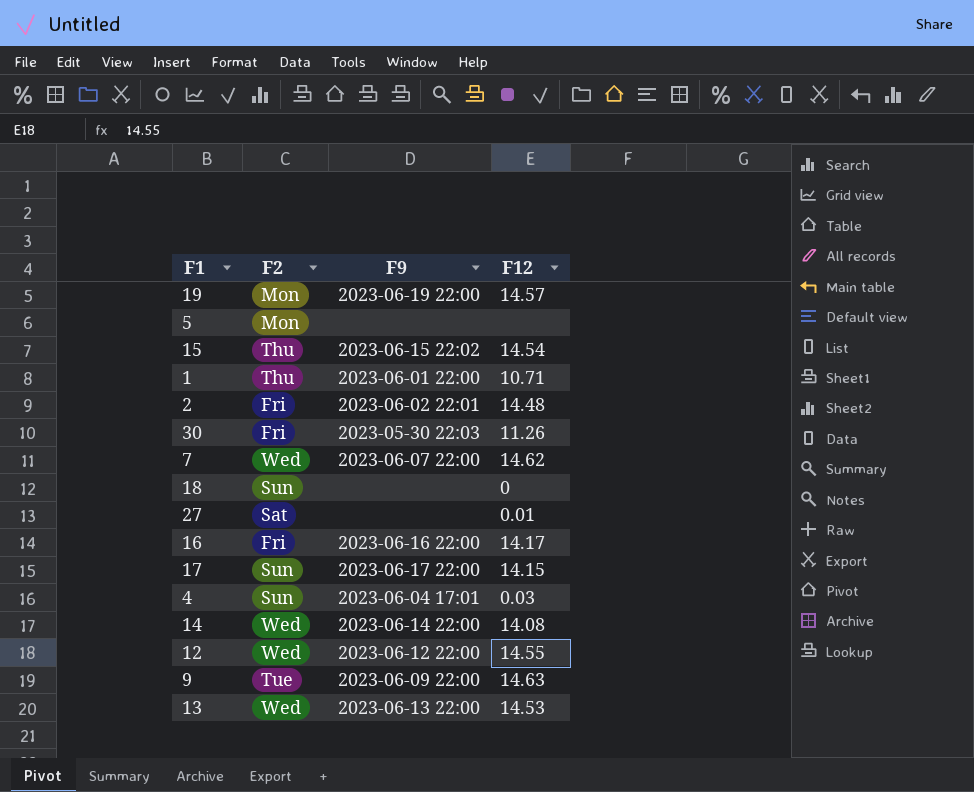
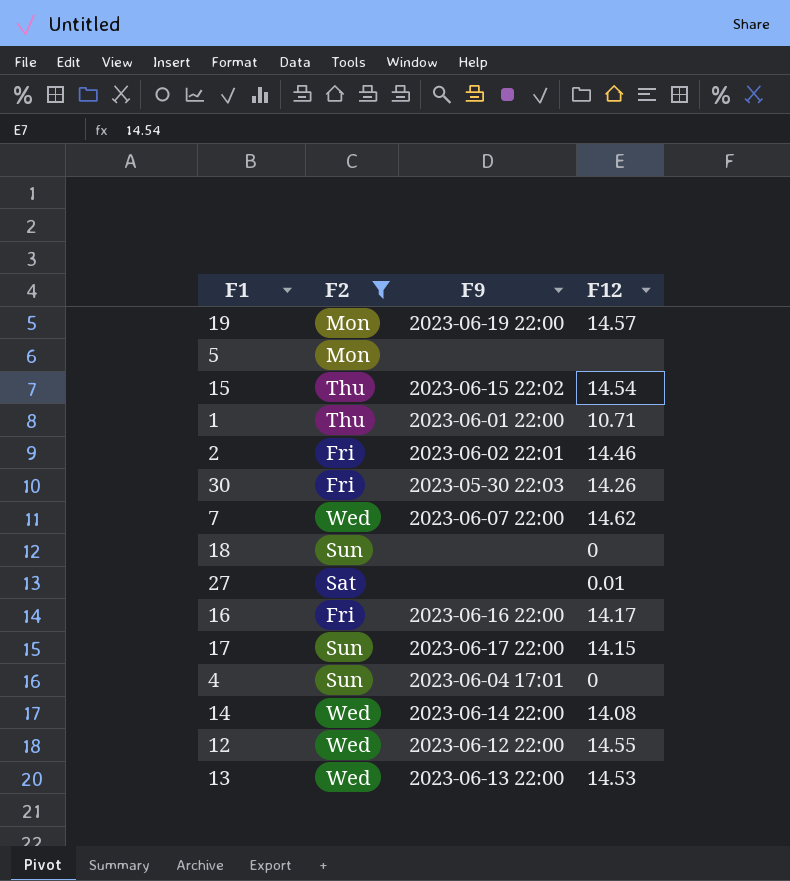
filter: none -> F2 != Tue
2 | F12: 14.48 -> 14.46
30 | F12: 11.26 -> 14.26
4 | F12: 0.03 -> 0

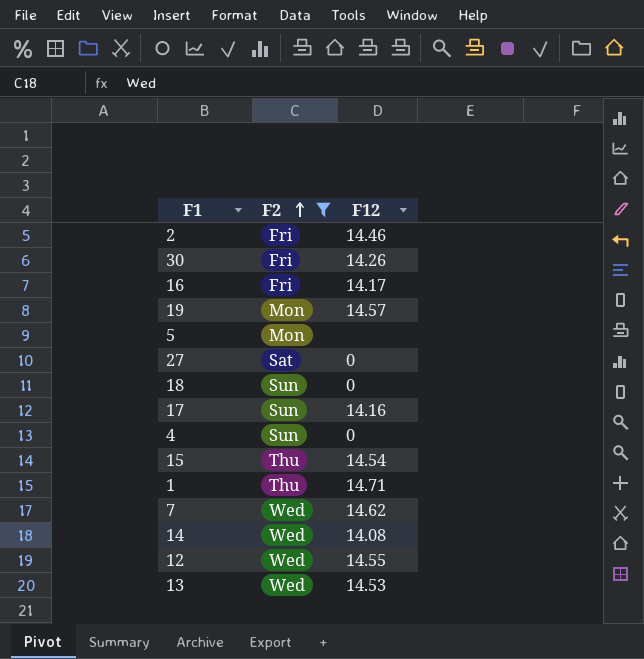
row order: none -> F2 ascending
column F9 | position: 3 -> none
27 | F12: 0.01 -> 0
17 | F12: 14.15 -> 14.16
1 | F12: 10.71 -> 14.71

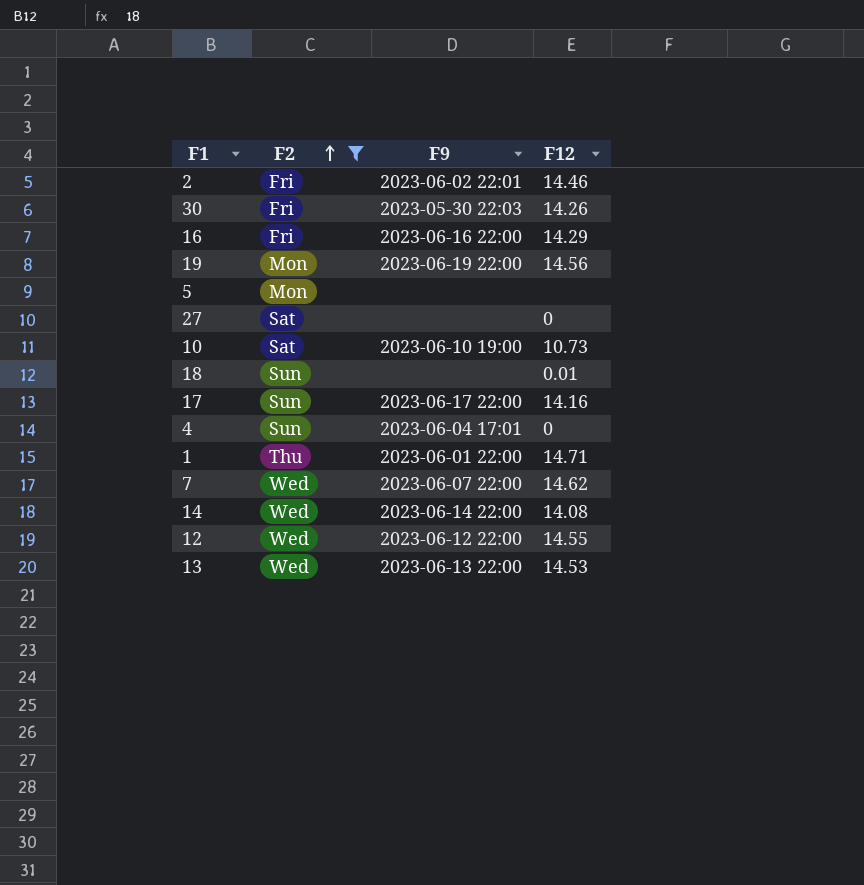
column F9 | position: none -> 3
row 15: Thu | 14.54 -> none
16 | F12: 14.17 -> 14.29
19 | F12: 14.57 -> 14.56
row 10: none -> Sat | 2023-06-10 19:00 | 10.73
18 | F12: 0 -> 0.01

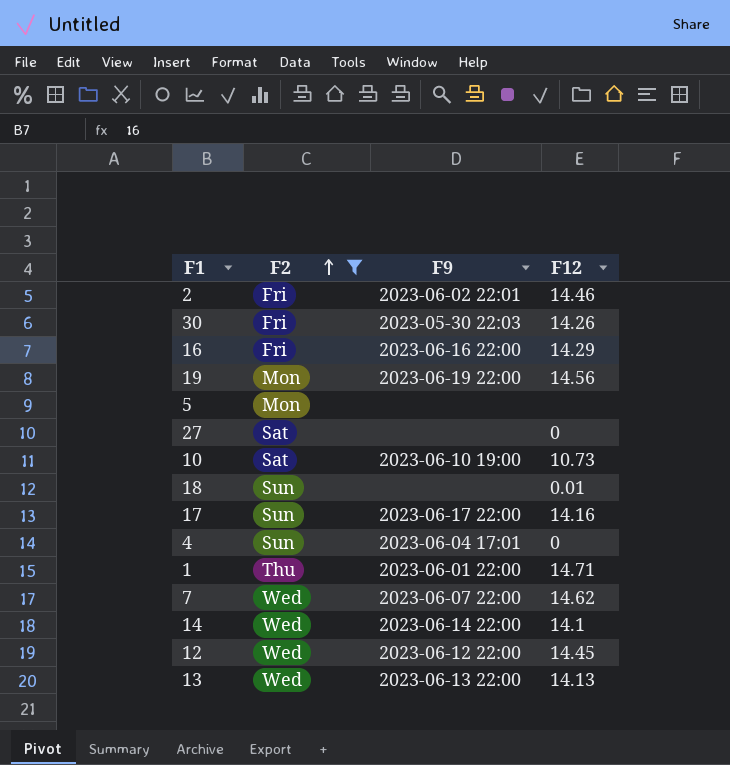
14 | F12: 14.08 -> 14.1
12 | F12: 14.55 -> 14.45
13 | F12: 14.53 -> 14.13

